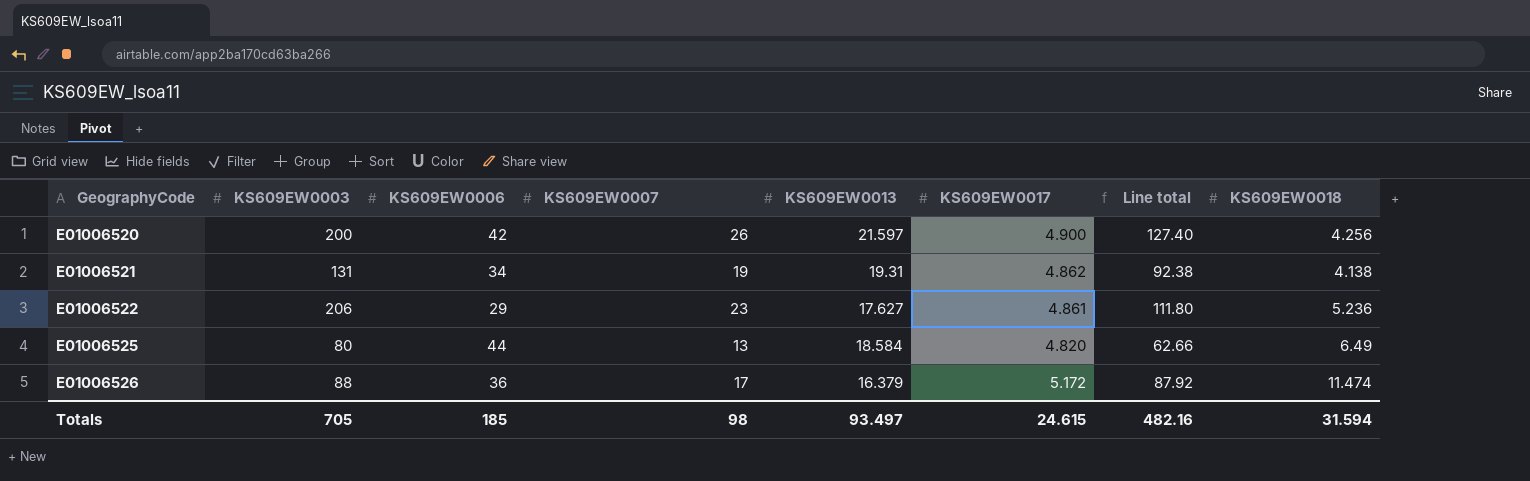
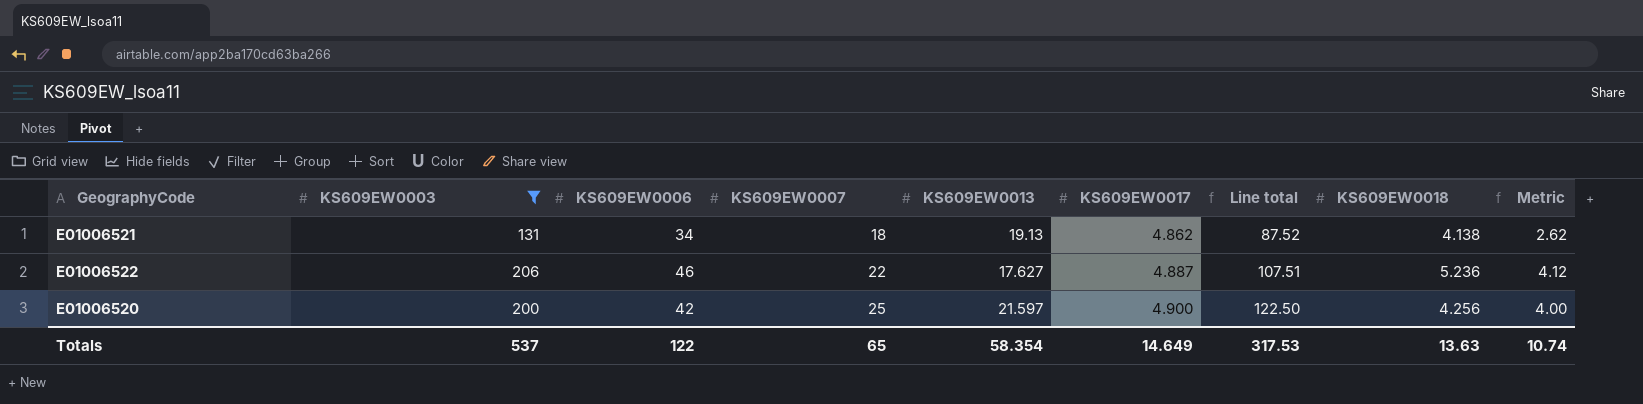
filter: none -> KS609EW0003 >= 131
row order: GeographyCode ascending -> KS609EW0007 ascending
column Metric | formula: none -> [KS609EW0003] * 0.02
E01006521 | KS609EW0007: 19 -> 18
E01006521 | KS609EW0013: 19.31 -> 19.13
E01006521 | Line total: 92.38 -> 87.52
E01006522 | KS609EW0006: 29 -> 46
E01006522 | KS609EW0007: 23 -> 22
E01006522 | KS609EW0017: 4.861 -> 4.887
E01006522 | Line total: 111.80 -> 107.51
E01006520 | KS609EW0007: 26 -> 25
E01006520 | Line total: 127.40 -> 122.50
Totals | KS609EW0003: 705 -> 537
Totals | KS609EW0006: 185 -> 122
Totals | KS609EW0007: 98 -> 65
Totals | KS609EW0013: 93.497 -> 58.354
Totals | KS609EW0017: 24.615 -> 14.649
Totals | Line total: 482.16 -> 317.53
Totals | KS609EW0018: 31.594 -> 13.63

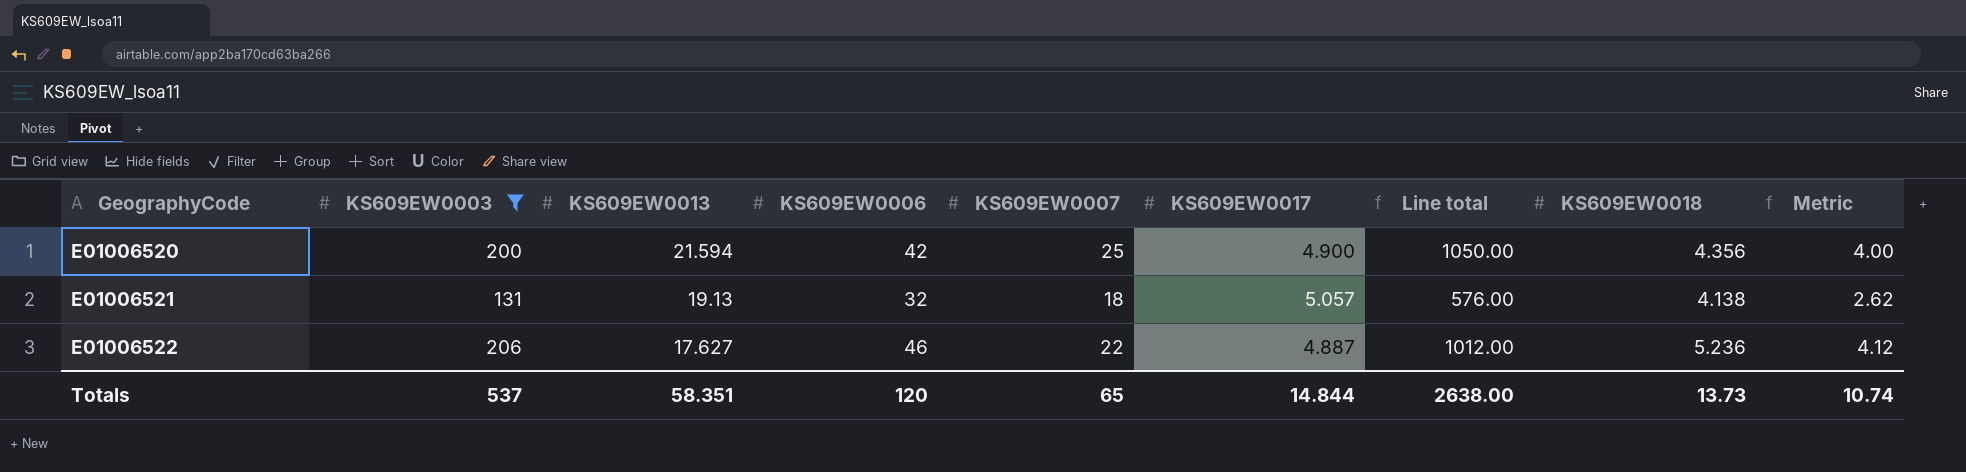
row order: KS609EW0007 ascending -> GeographyCode ascending
column KS609EW0013 | position: 5 -> 3
column Line total | formula: [KS609EW0007] * [KS609EW0017] -> [KS609EW0006] * [KS609EW0007]
E01006520 | KS609EW0013: 21.597 -> 21.594
E01006520 | KS609EW0018: 4.256 -> 4.356
E01006521 | KS609EW0006: 34 -> 32
E01006521 | KS609EW0017: 4.862 -> 5.057
Totals | KS609EW0013: 58.354 -> 58.351
Totals | KS609EW0006: 122 -> 120
Totals | KS609EW0017: 14.649 -> 14.844
Totals | Line total: 317.53 -> 2638.00
Totals | KS609EW0018: 13.63 -> 13.73

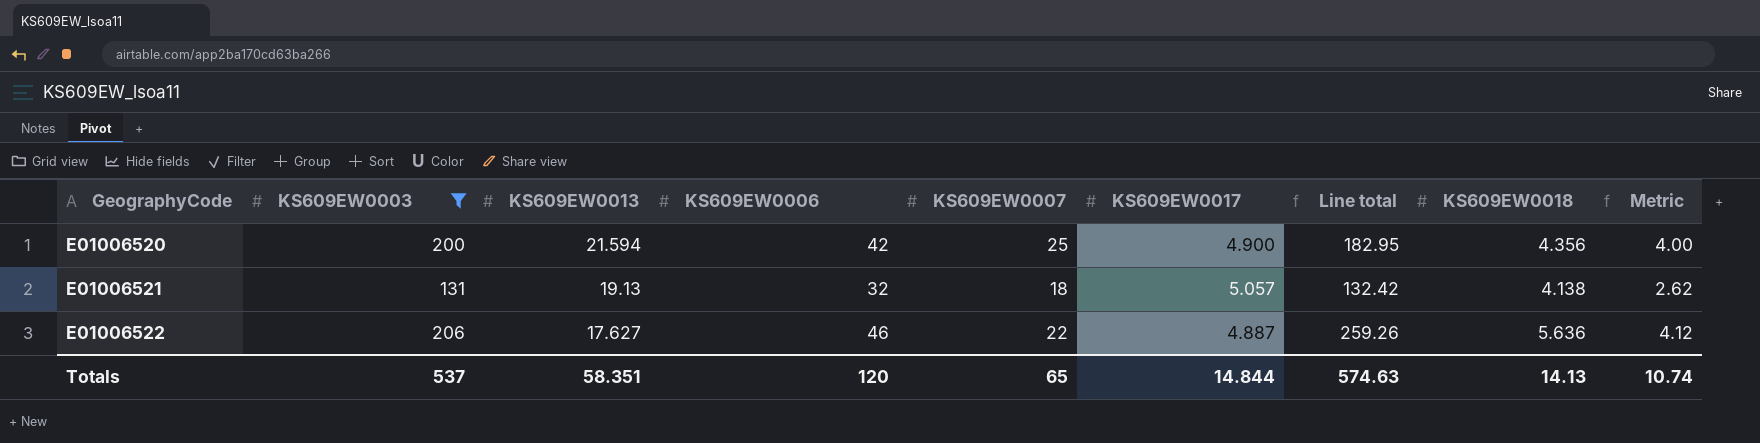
column Line total | formula: [KS609EW0006] * [KS609EW0007] -> [KS609EW0006] * [KS609EW0018]
E01006522 | KS609EW0018: 5.236 -> 5.636
Totals | Line total: 2638.00 -> 574.63
Totals | KS609EW0018: 13.73 -> 14.13

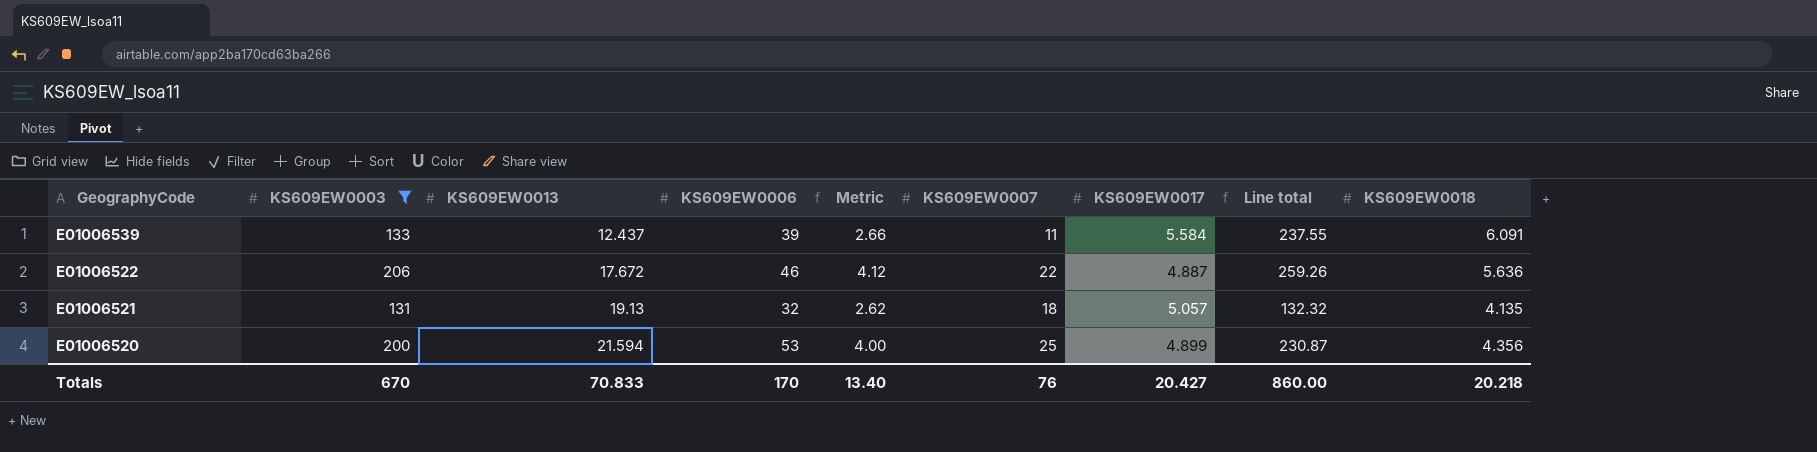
row order: GeographyCode ascending -> GeographyCode descending
column Metric | position: 9 -> 5
row E01006539: none -> 133 | 12.437 | 39 | 2.66 | 11 | 5.584 | 237.55 | 6.091
E01006522 | KS609EW0013: 17.627 -> 17.672
E01006521 | Line total: 132.42 -> 132.32
E01006521 | KS609EW0018: 4.138 -> 4.135
E01006520 | KS609EW0006: 42 -> 53
E01006520 | KS609EW0017: 4.900 -> 4.899
E01006520 | Line total: 182.95 -> 230.87
Totals | KS609EW0003: 537 -> 670
Totals | KS609EW0013: 58.351 -> 70.833
Totals | KS609EW0006: 120 -> 170
Totals | Metric: 10.74 -> 13.40
Totals | KS609EW0007: 65 -> 76
Totals | KS609EW0017: 14.844 -> 20.427
Totals | Line total: 574.63 -> 860.00
Totals | KS609EW0018: 14.13 -> 20.218

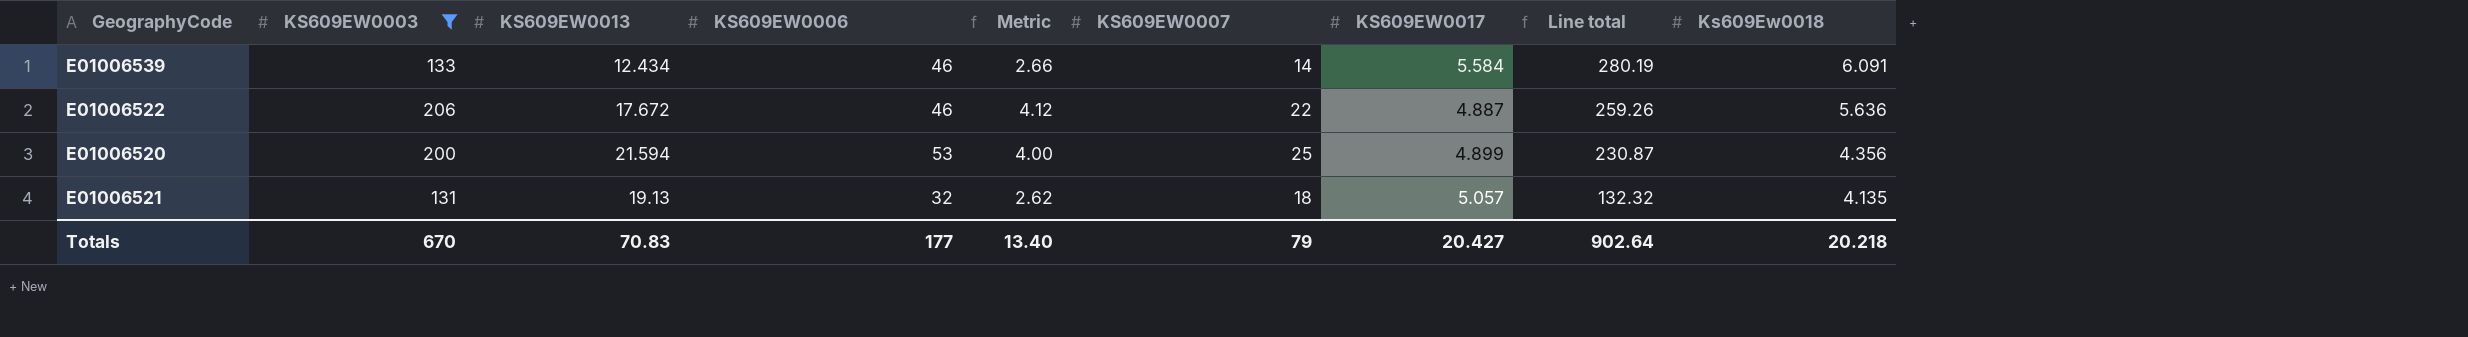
row order: GeographyCode descending -> Line total descending
column name: KS609EW0018 -> Ks609Ew0018
E01006539 | KS609EW0013: 12.437 -> 12.434
E01006539 | KS609EW0006: 39 -> 46
E01006539 | KS609EW0007: 11 -> 14
E01006539 | Line total: 237.55 -> 280.19
Totals | KS609EW0013: 70.833 -> 70.83
Totals | KS609EW0006: 170 -> 177
Totals | KS609EW0007: 76 -> 79
Totals | Line total: 860.00 -> 902.64

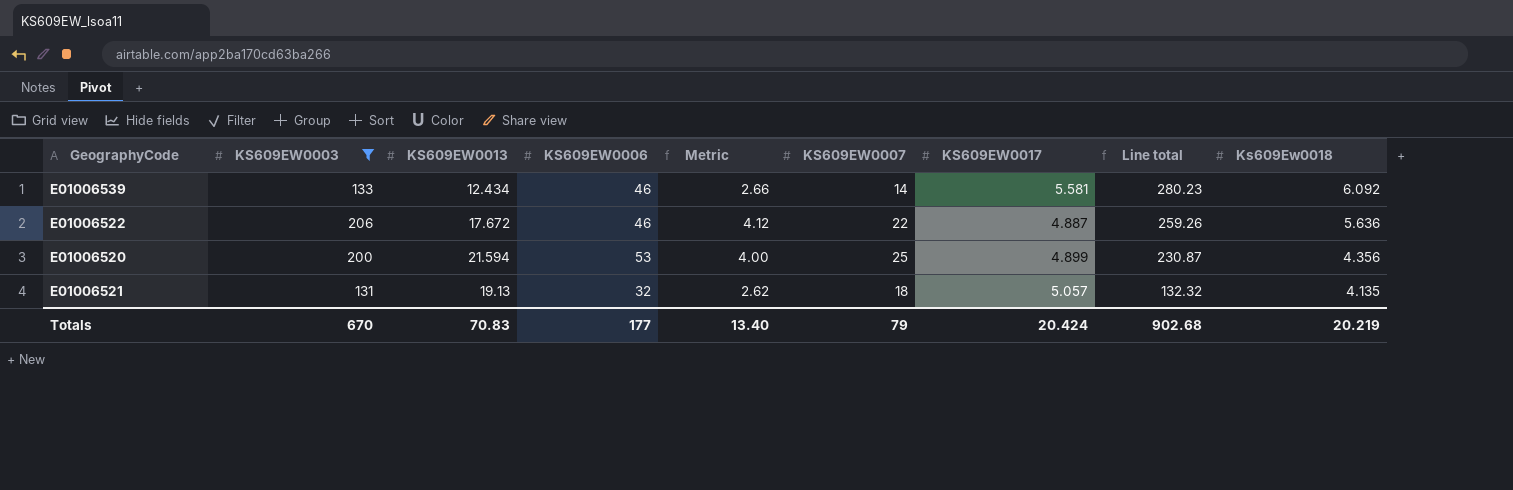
E01006539 | KS609EW0017: 5.584 -> 5.581
E01006539 | Line total: 280.19 -> 280.23
E01006539 | Ks609Ew0018: 6.091 -> 6.092
Totals | KS609EW0017: 20.427 -> 20.424
Totals | Line total: 902.64 -> 902.68
Totals | Ks609Ew0018: 20.218 -> 20.219

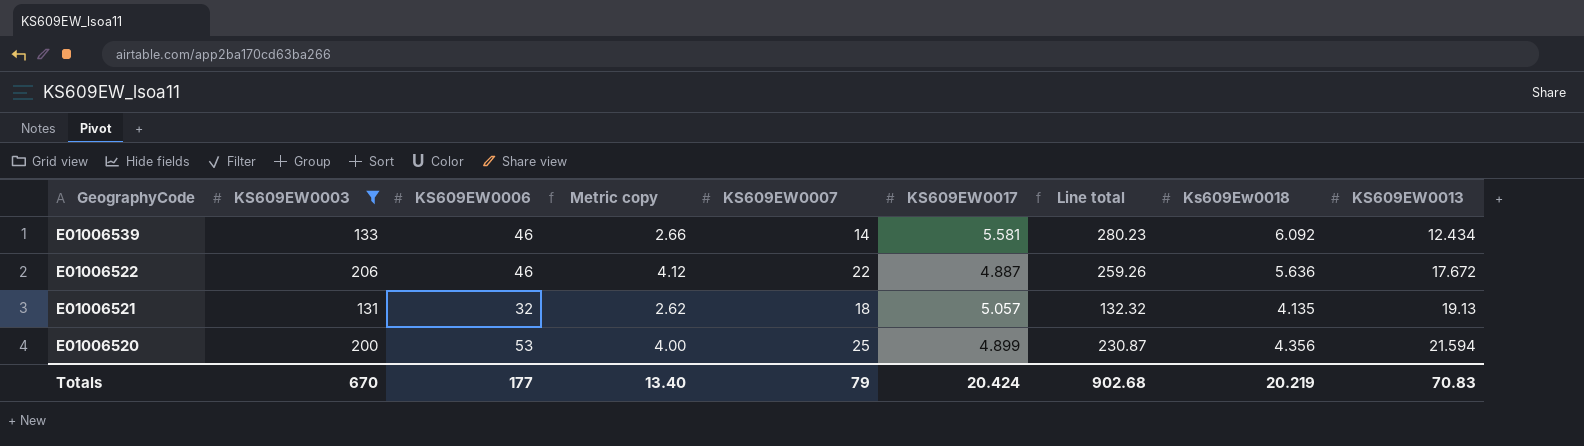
row order: Line total descending -> GeographyCode descending
column name: Metric -> Metric copy
column KS609EW0013 | position: 3 -> 9

